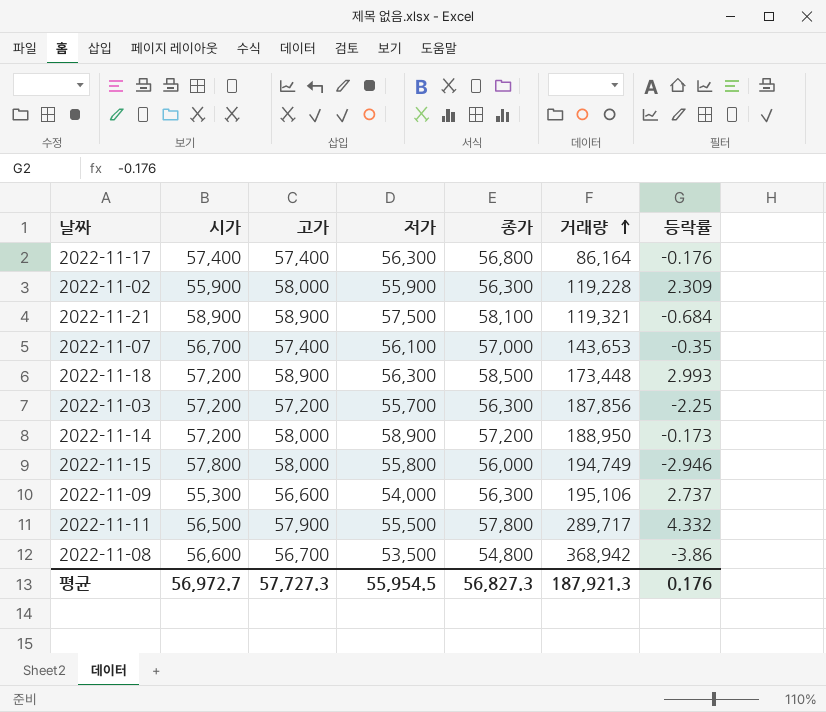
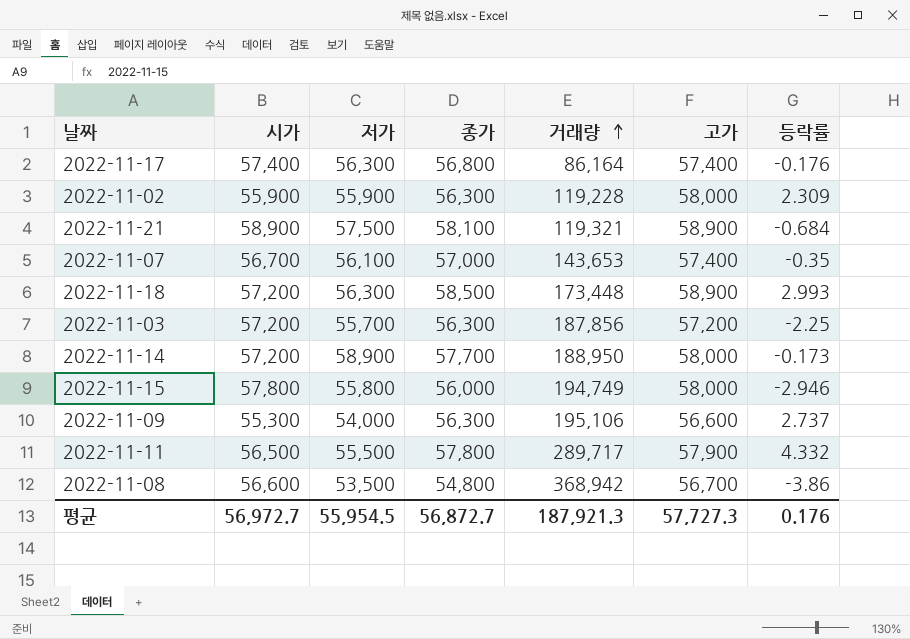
column 고가 | position: 3 -> 6
2022-11-14 | 종가: 57,200 -> 57,700
평균 | 종가: 56,827.3 -> 56,872.7

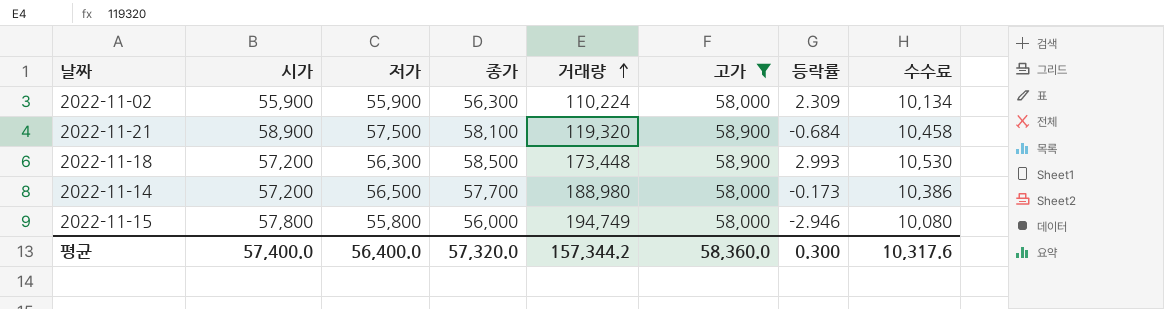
filter: none -> 고가 >= 58,000
column 수수료 | formula: none -> [종가] * 0.18
2022-11-02 | 거래량: 119,228 -> 110,224
2022-11-21 | 거래량: 119,321 -> 119,320
2022-11-14 | 저가: 58,900 -> 56,500
2022-11-14 | 거래량: 188,950 -> 188,980
평균 | 시가: 56,972.7 -> 57,400.0
평균 | 저가: 55,954.5 -> 56,400.0
평균 | 종가: 56,872.7 -> 57,320.0
평균 | 거래량: 187,921.3 -> 157,344.2
평균 | 고가: 57,727.3 -> 58,360.0
평균 | 등락률: 0.176 -> 0.300

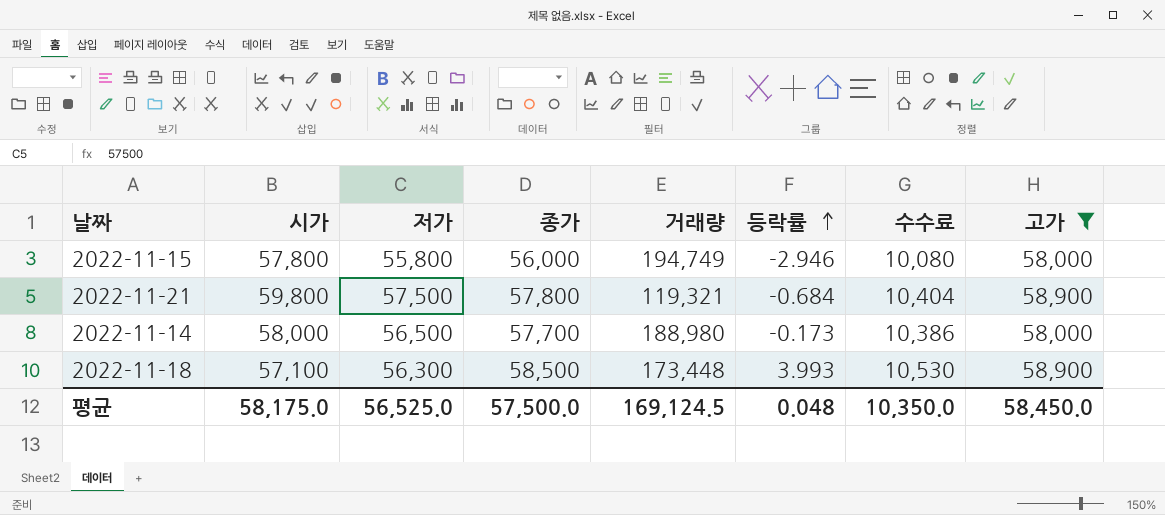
row order: 거래량 ascending -> 등락률 ascending
column 고가 | position: 6 -> 8
row 2022-11-02: 55,900 | 55,900 | 56,300 | 110,224 | 58,000 | 2.309 | 10,134 -> none
2022-11-21 | 시가: 58,900 -> 59,800
2022-11-21 | 종가: 58,100 -> 57,800
2022-11-21 | 거래량: 119,320 -> 119,321
2022-11-21 | 수수료: 10,458 -> 10,404
2022-11-14 | 시가: 57,200 -> 58,000
2022-11-18 | 시가: 57,200 -> 57,100
2022-11-18 | 등락률: 2.993 -> 3.993
평균 | 시가: 57,400.0 -> 58,175.0
평균 | 저가: 56,400.0 -> 56,525.0
평균 | 종가: 57,320.0 -> 57,500.0
평균 | 거래량: 157,344.2 -> 169,124.5
평균 | 등락률: 0.300 -> 0.048
평균 | 수수료: 10,317.6 -> 10,350.0
평균 | 고가: 58,360.0 -> 58,450.0

